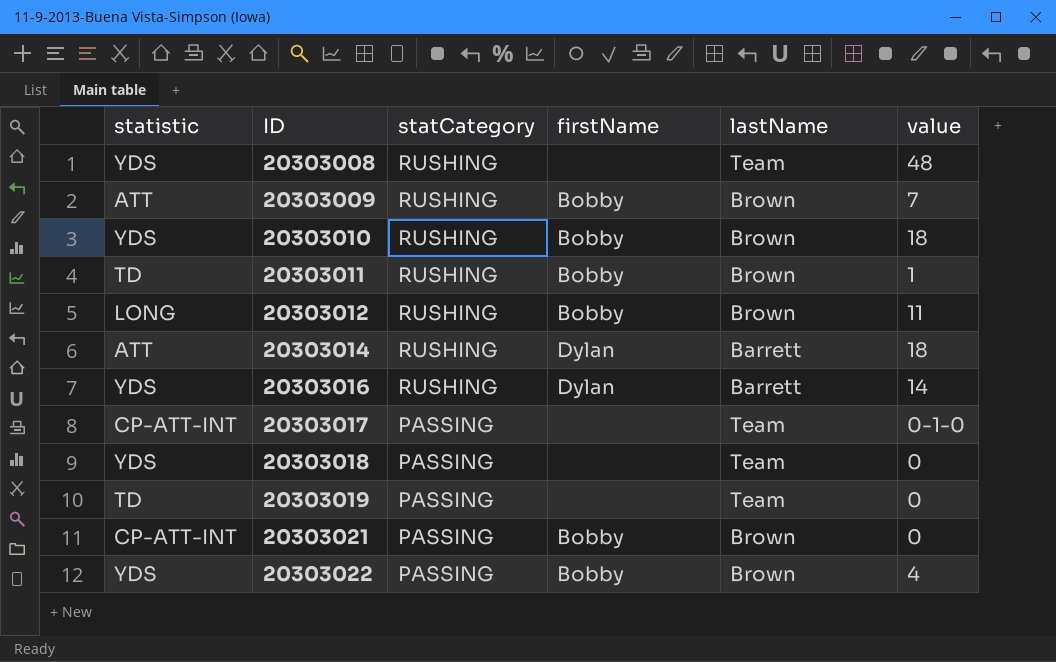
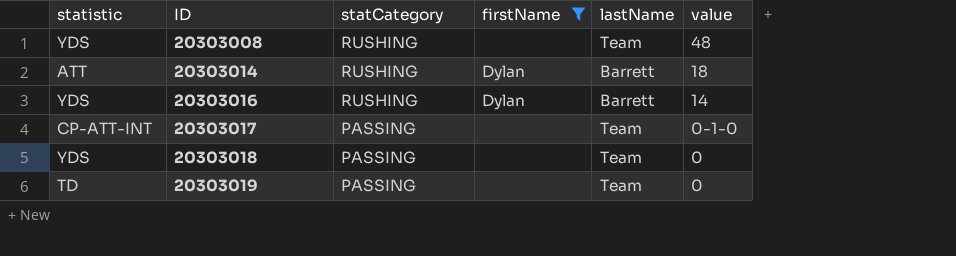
filter: none -> firstName != Bobby

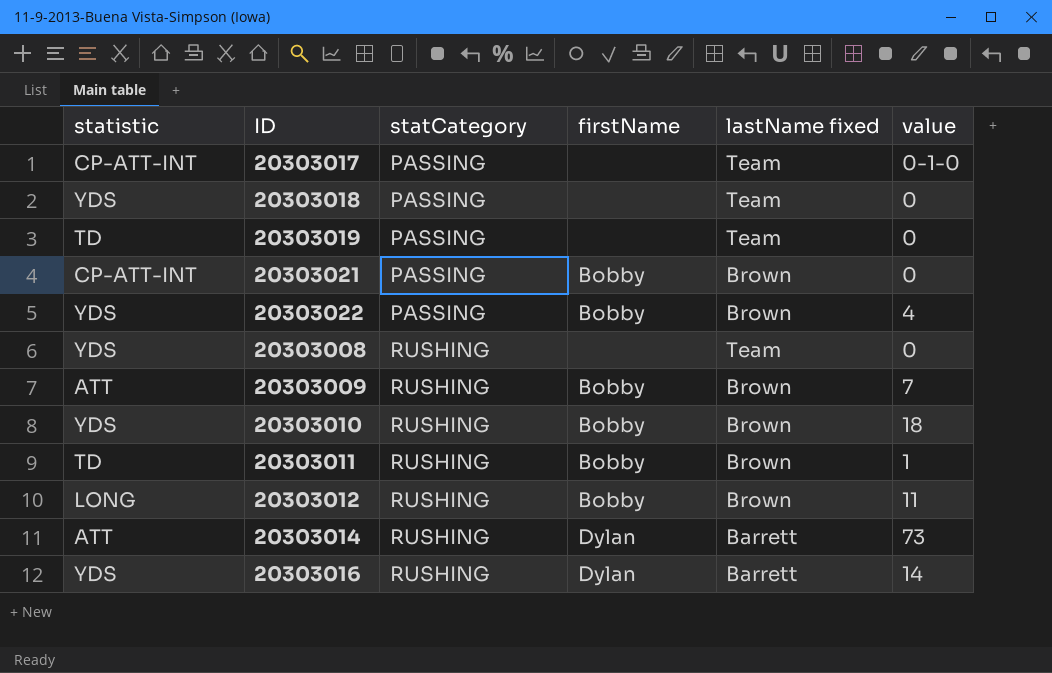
filter: firstName != Bobby -> none
row order: ID ascending -> statCategory ascending
column name: lastName -> lastName fixed
20303008 | value: 48 -> 0
20303014 | value: 18 -> 73

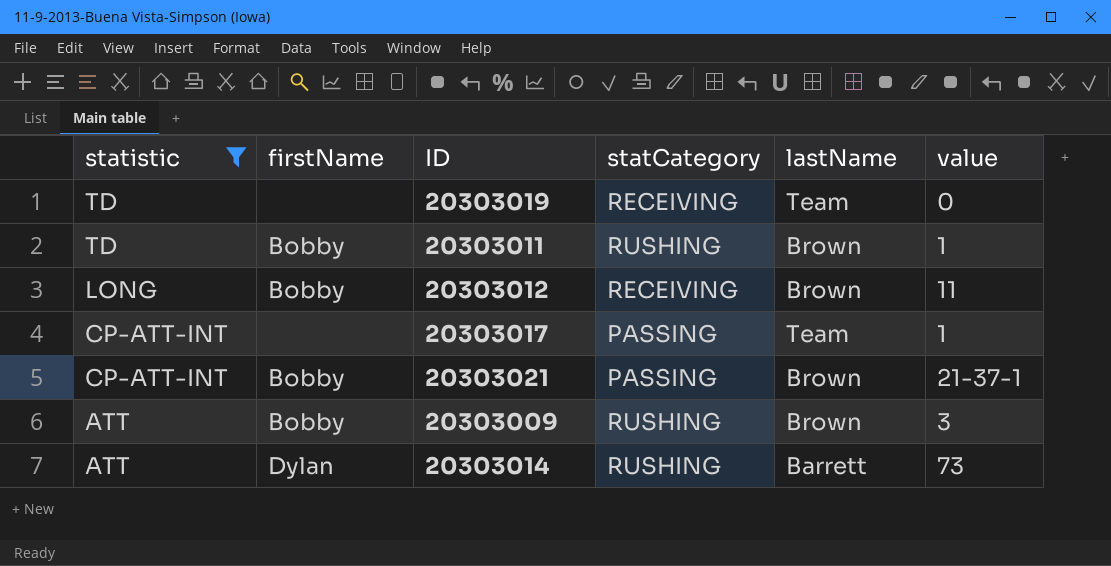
filter: none -> statistic != YDS
row order: statCategory ascending -> statistic descending
column firstName | position: 4 -> 2
column name: lastName fixed -> lastName
20303019 | statCategory: PASSING -> RECEIVING
20303012 | statCategory: RUSHING -> RECEIVING
20303017 | value: 0-1-0 -> 1
20303021 | value: 0 -> 21-37-1
20303009 | value: 7 -> 3

